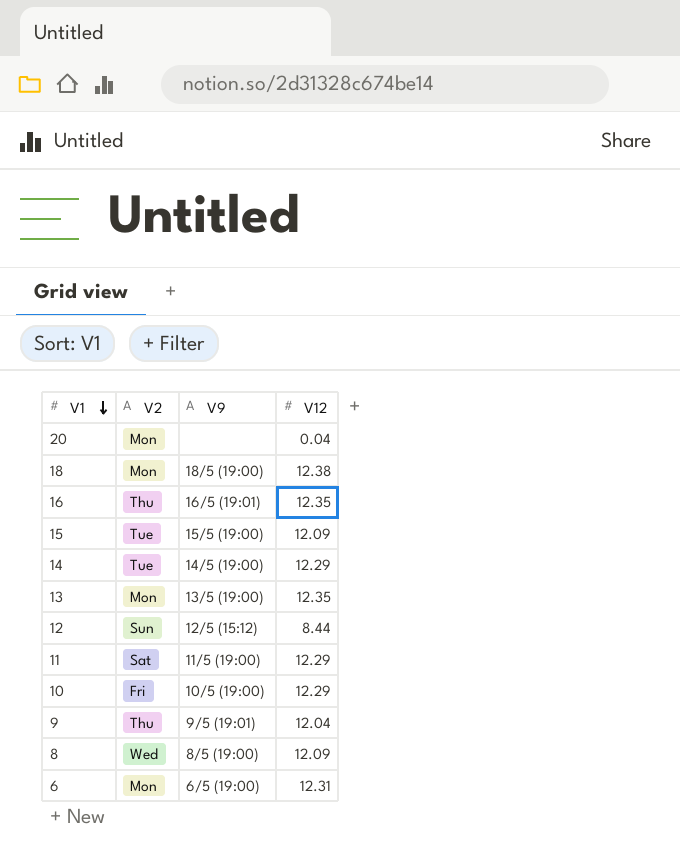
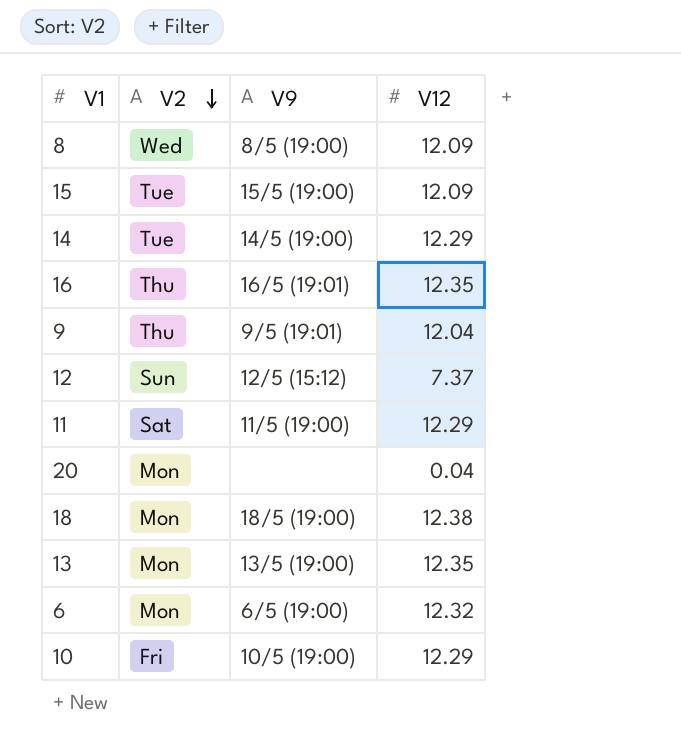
row order: V1 descending -> V2 descending
12 | V12: 8.44 -> 7.37
6 | V12: 12.31 -> 12.32

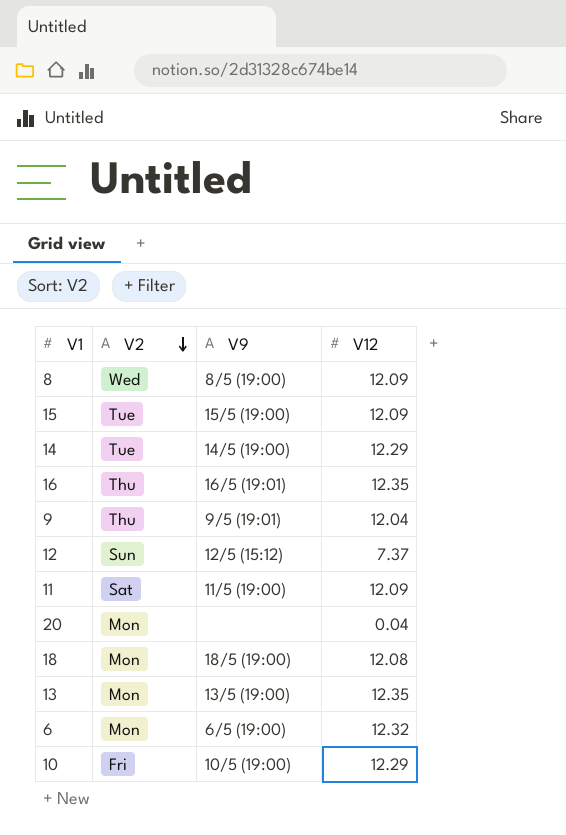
11 | V12: 12.29 -> 12.09
18 | V12: 12.38 -> 12.08

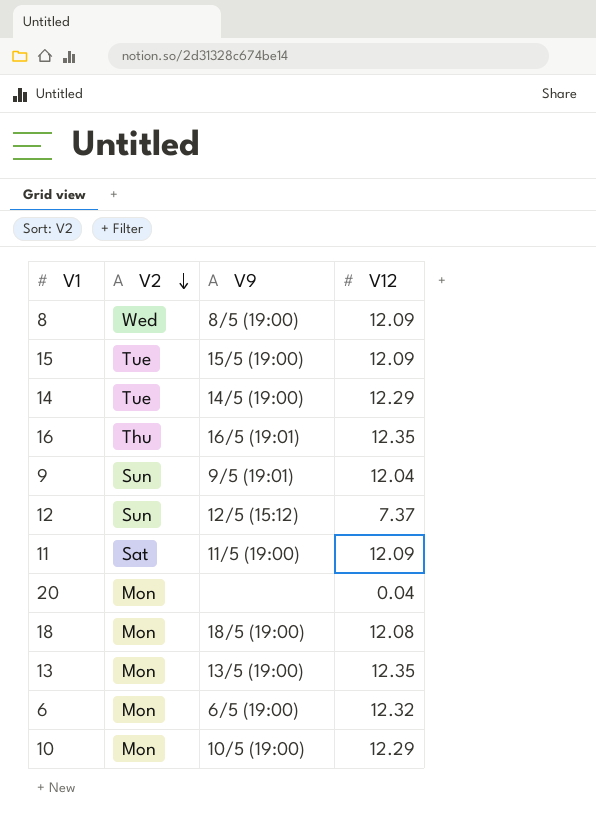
9 | V2: Thu -> Sun
10 | V2: Fri -> Mon

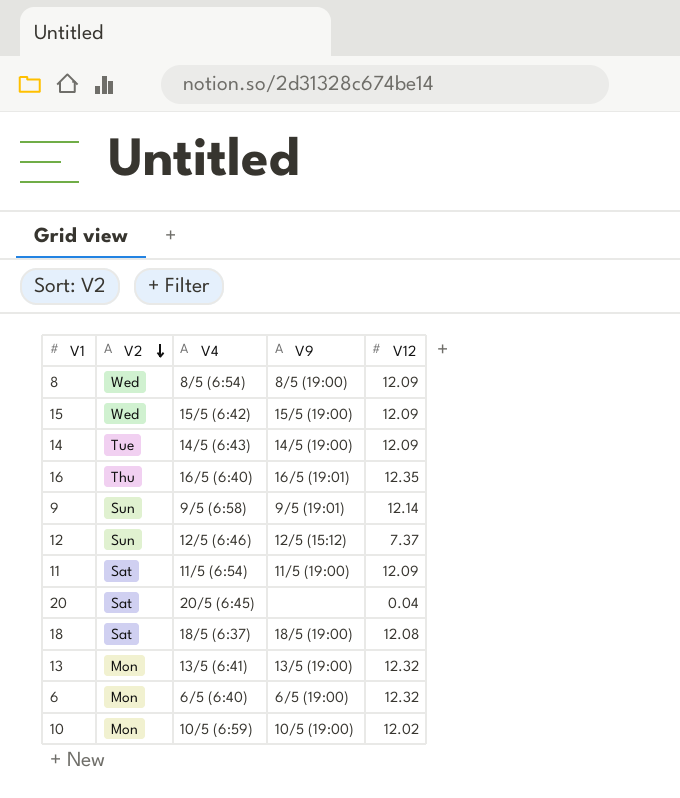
column V4 | position: none -> 3
15 | V2: Tue -> Wed
14 | V12: 12.29 -> 12.09
9 | V12: 12.04 -> 12.14
20 | V2: Mon -> Sat
18 | V2: Mon -> Sat
13 | V12: 12.35 -> 12.32
10 | V12: 12.29 -> 12.02

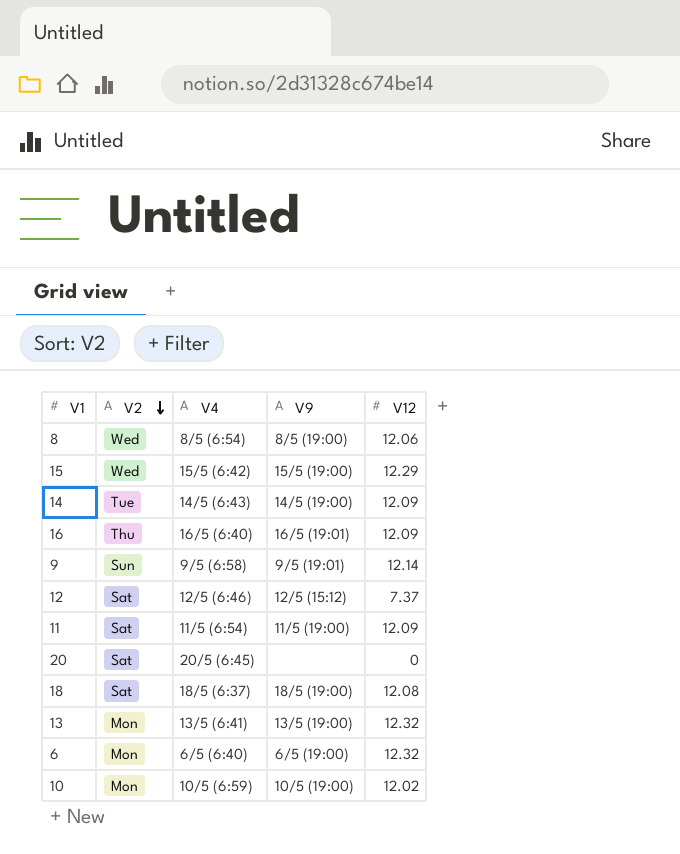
8 | V12: 12.09 -> 12.06
15 | V12: 12.09 -> 12.29
16 | V12: 12.35 -> 12.09
12 | V2: Sun -> Sat
20 | V12: 0.04 -> 0

